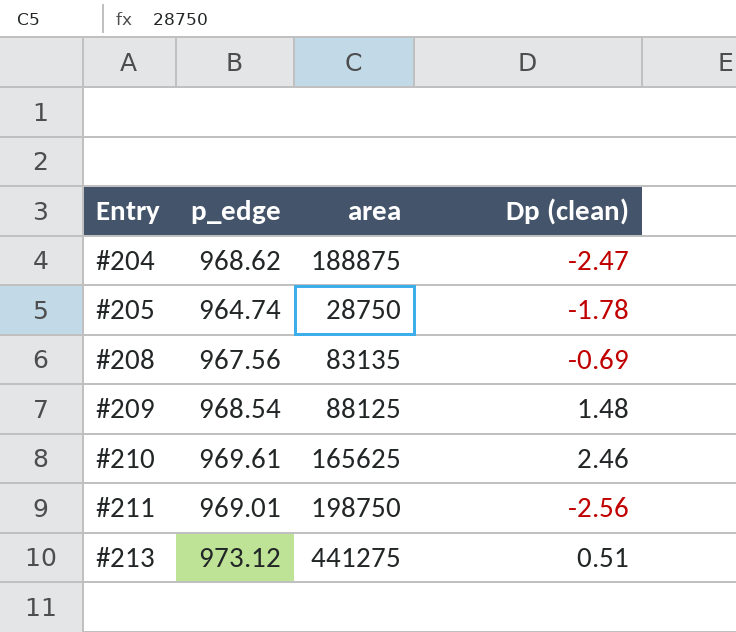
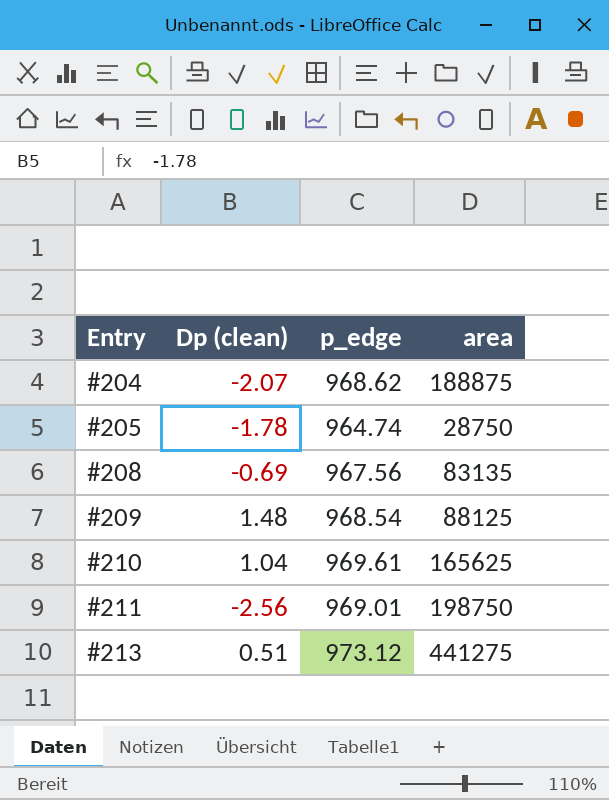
column Dp (clean) | position: 4 -> 2
#204 | Dp (clean): -2.47 -> -2.07
#210 | Dp (clean): 2.46 -> 1.04

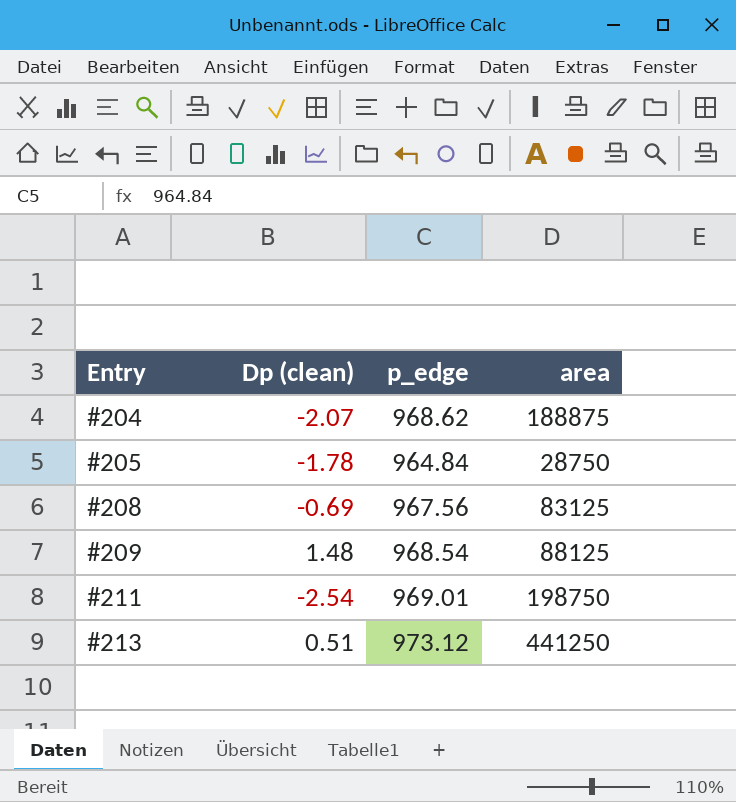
row #210: 1.04 | 969.61 | 165625 -> none
#205 | p_edge: 964.74 -> 964.84
#208 | area: 83135 -> 83125
#211 | Dp (clean): -2.56 -> -2.54
#213 | area: 441275 -> 441250

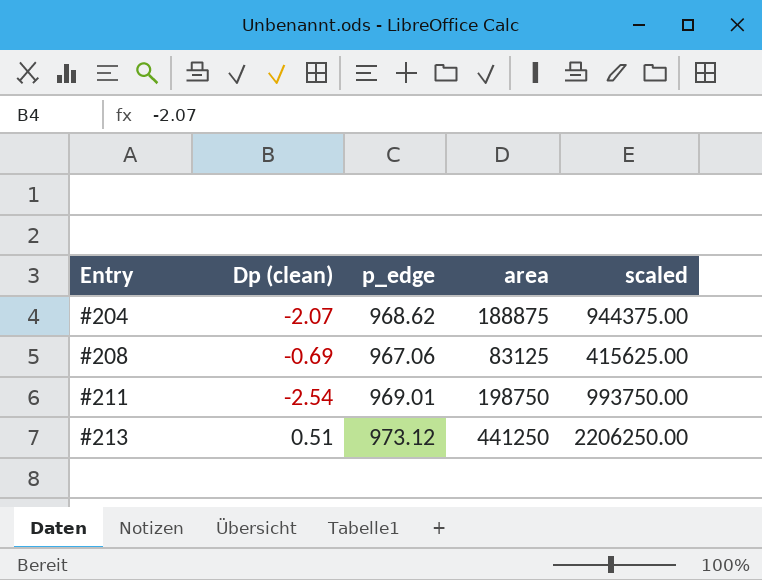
column scaled | formula: none -> [area] * 5
row #205: -1.78 | 964.84 | 28750 -> none
row #209: 1.48 | 968.54 | 88125 -> none
#208 | p_edge: 967.56 -> 967.06

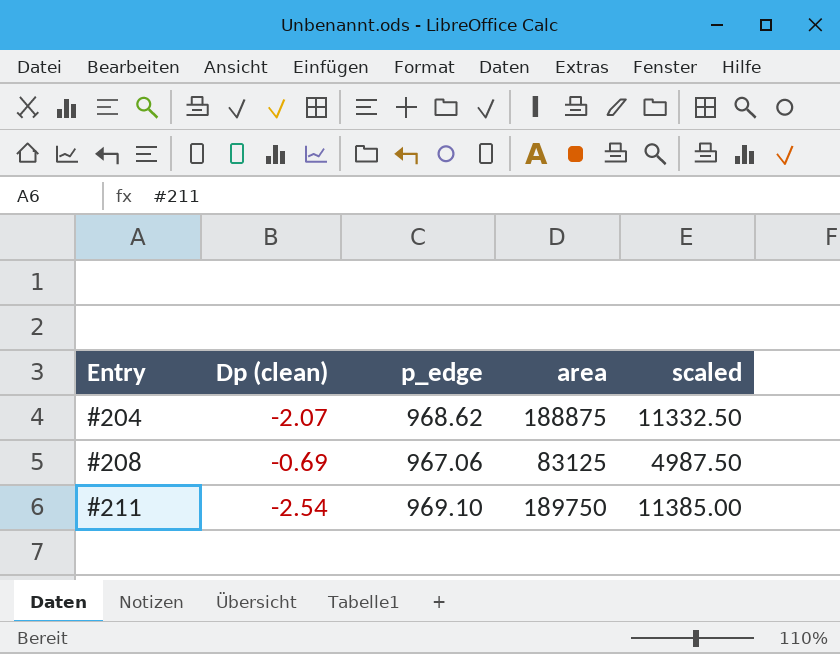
column scaled | formula: [area] * 5 -> [area] * 0.06
row #213: 0.51 | 973.12 | 441250 | 2206250.00 -> none
#211 | p_edge: 969.01 -> 969.10
#211 | area: 198750 -> 189750

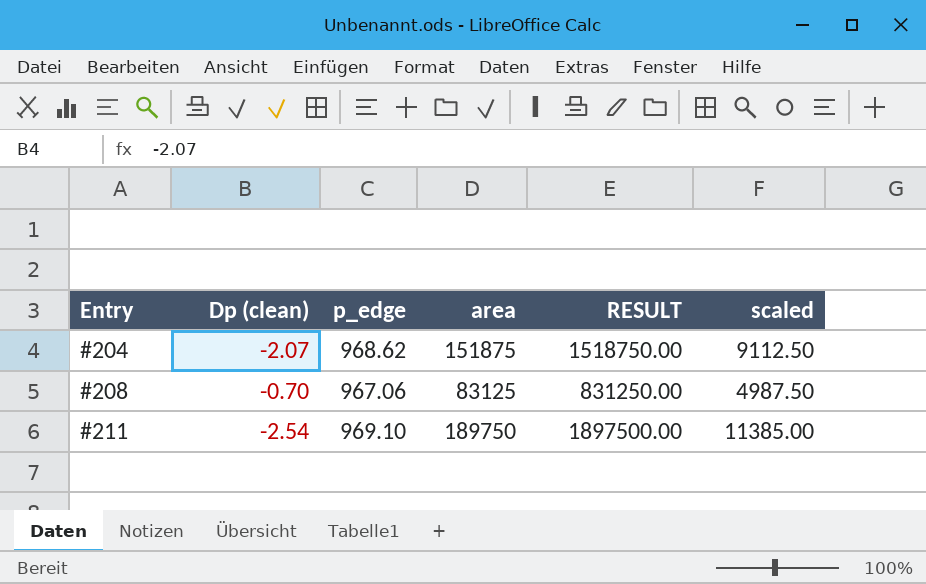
column RESULT | formula: none -> [area] * 10
#204 | area: 188875 -> 151875
#204 | scaled: 11332.50 -> 9112.50
#208 | Dp (clean): -0.69 -> -0.70

